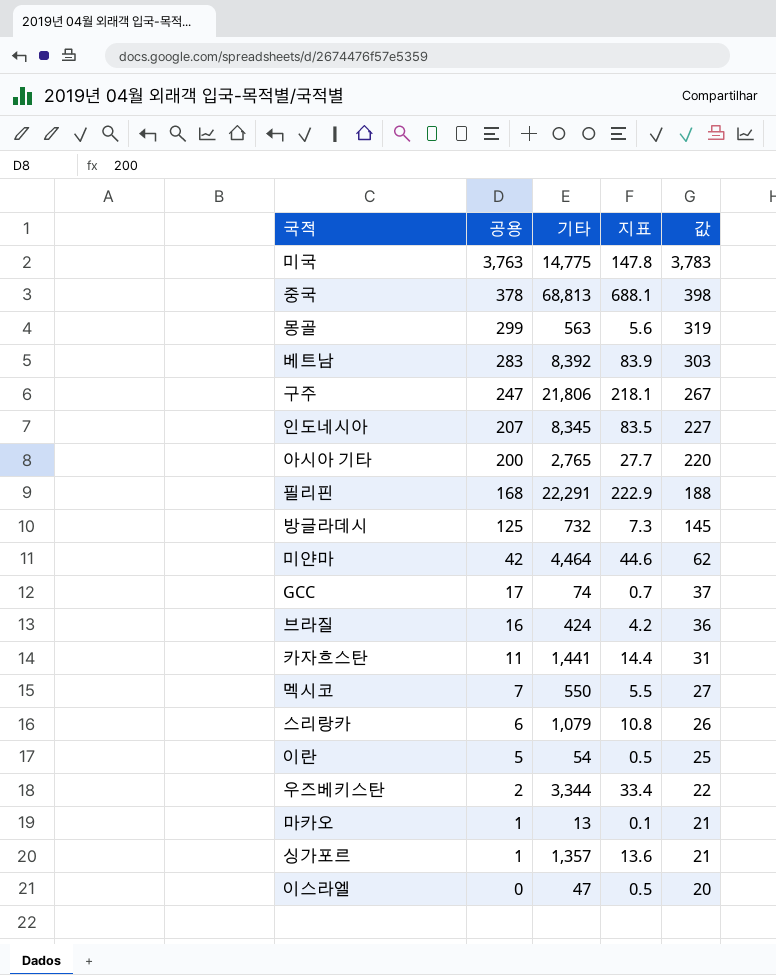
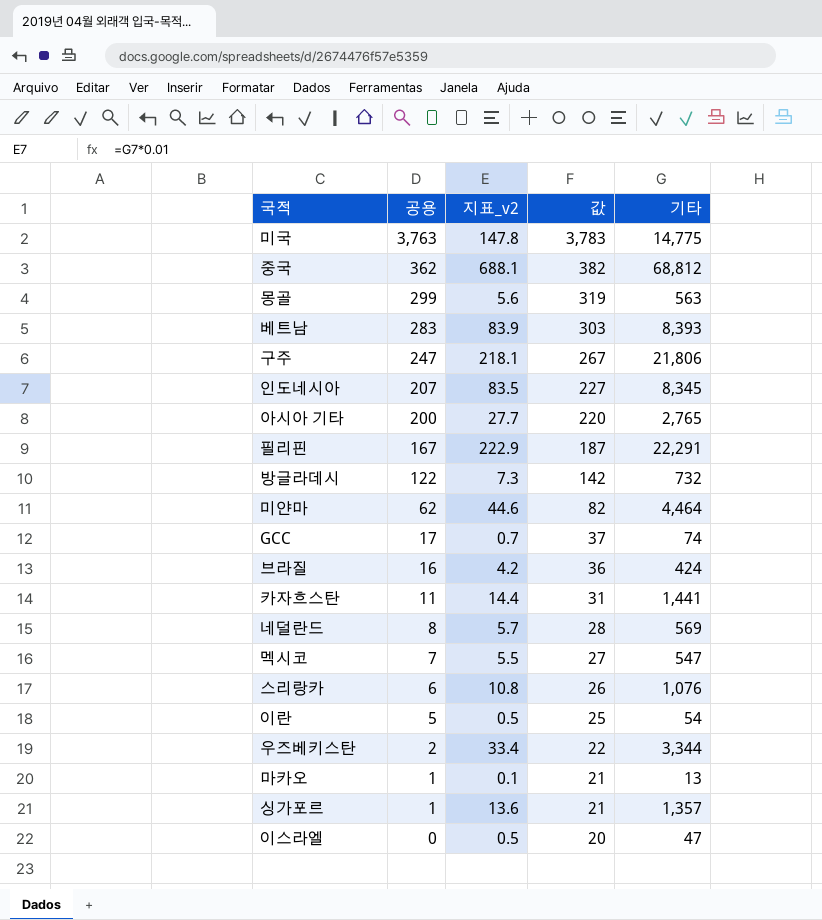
column name: 지표 -> 지표_v2
column 기타 | position: 3 -> 5
중국 | 공용: 378 -> 362
중국 | 값: 398 -> 382
중국 | 기타: 68,813 -> 68,812
베트남 | 기타: 8,392 -> 8,393
필리핀 | 공용: 168 -> 167
필리핀 | 값: 188 -> 187
방글라데시 | 공용: 125 -> 122
방글라데시 | 값: 145 -> 142
미얀마 | 공용: 42 -> 62
미얀마 | 값: 62 -> 82
row 네덜란드: none -> 8 | 5.7 | 28 | 569
멕시코 | 기타: 550 -> 547
스리랑카 | 기타: 1,079 -> 1,076

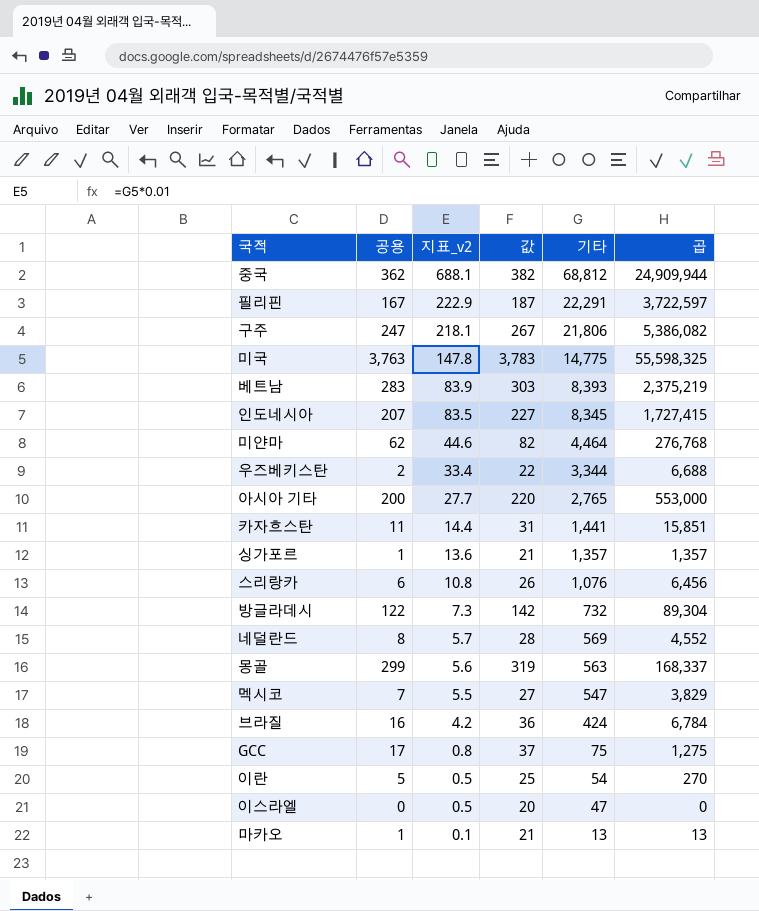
row order: 공용 descending -> 지표_v2 descending
column 곱 | formula: none -> [공용] * [기타]
GCC | 지표_v2: 0.7 -> 0.8
GCC | 기타: 74 -> 75

